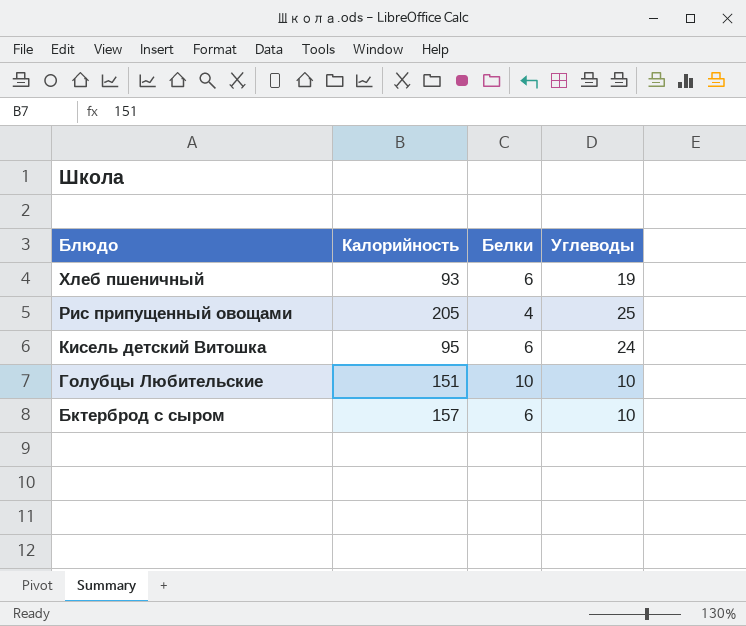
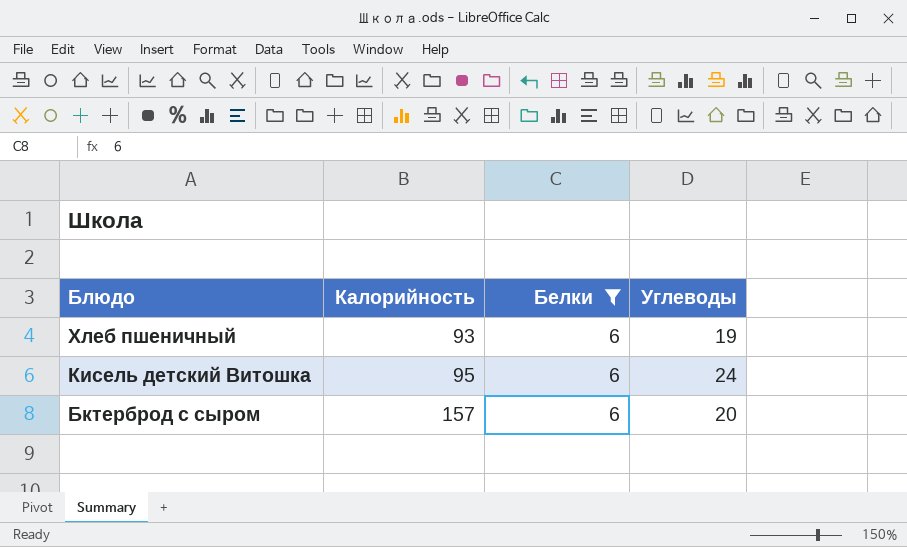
filter: none -> Белки = 6
Бктерброд с сыром | Углеводы: 10 -> 20

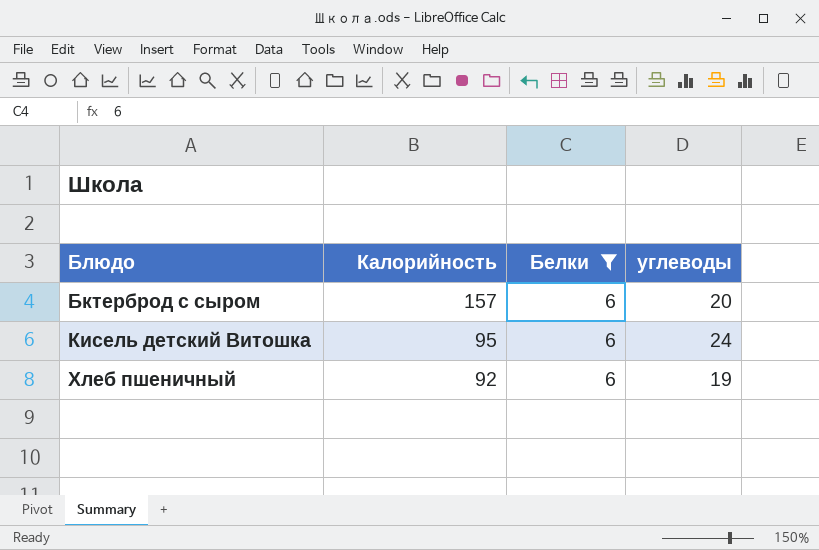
row order: Блюдо descending -> Блюдо ascending
column name: Углеводы -> углеводы
Хлеб пшеничный | Калорийность: 93 -> 92

